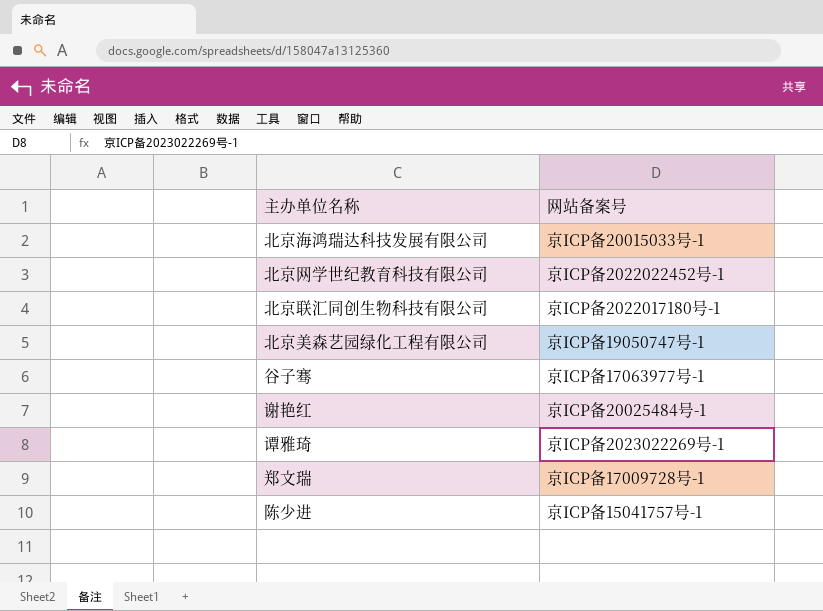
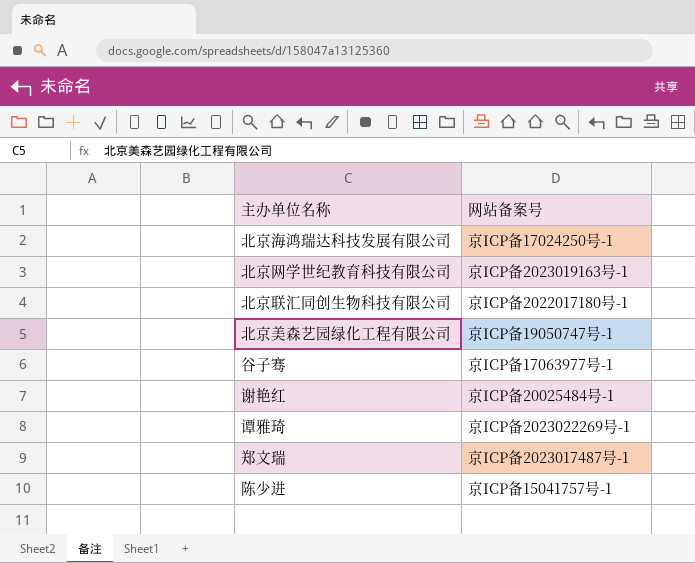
北京海鸿瑞达科技发展有限公司 | 网站备案号: 京ICP备20015033号-1 -> 京ICP备17024250号-1
北京网学世纪教育科技有限公司 | 网站备案号: 京ICP备2022022452号-1 -> 京ICP备2023019163号-1
郑文瑞 | 网站备案号: 京ICP备17009728号-1 -> 京ICP备2023017487号-1

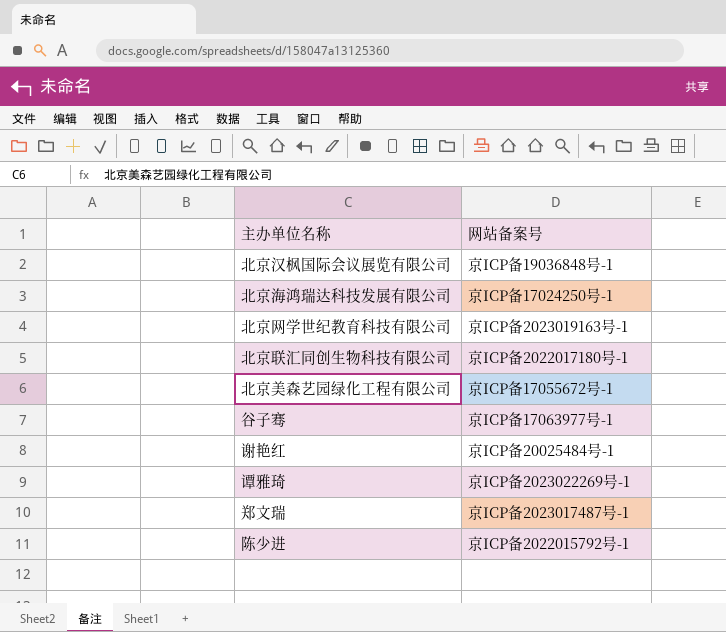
row 北京汉枫国际会议展览有限公司: none -> 京ICP备19036848号-1
北京美森艺园绿化工程有限公司 | 网站备案号: 京ICP备19050747号-1 -> 京ICP备17055672号-1
陈少进 | 网站备案号: 京ICP备15041757号-1 -> 京ICP备2022015792号-1

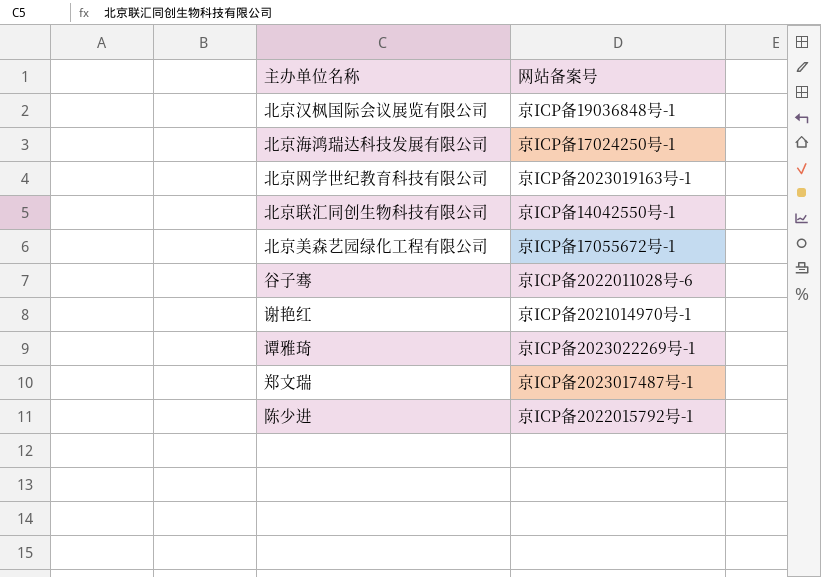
北京联汇同创生物科技有限公司 | 网站备案号: 京ICP备2022017180号-1 -> 京ICP备14042550号-1
谷子骞 | 网站备案号: 京ICP备17063977号-1 -> 京ICP备2022011028号-6
谢艳红 | 网站备案号: 京ICP备20025484号-1 -> 京ICP备2021014970号-1

